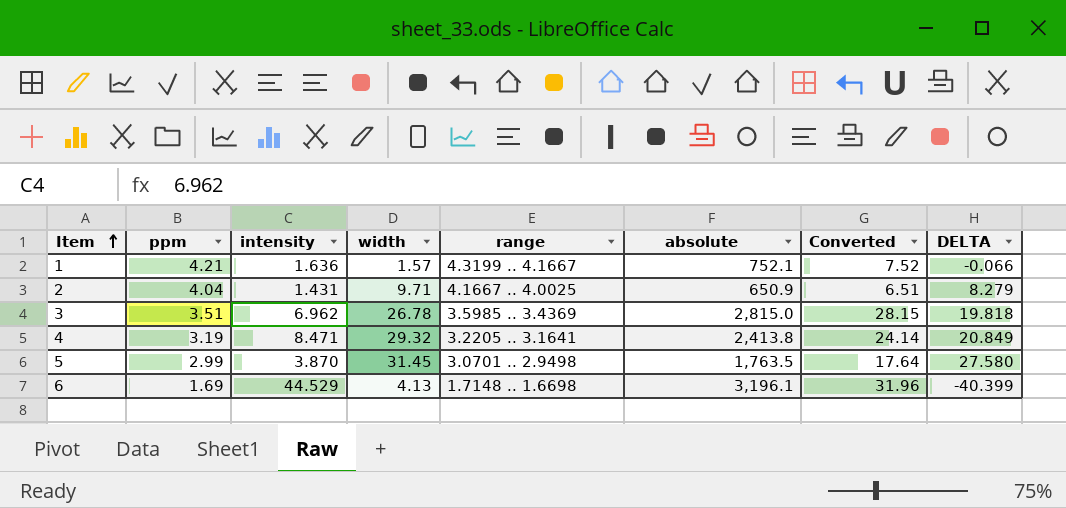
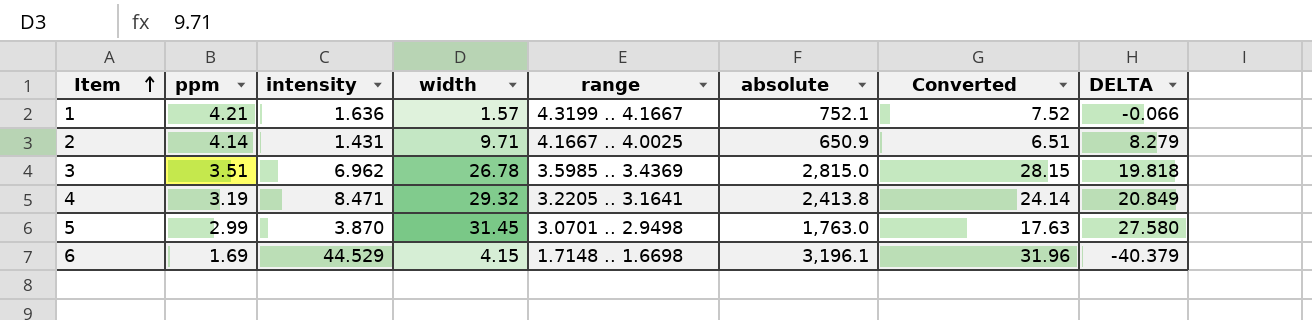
2 | ppm: 4.04 -> 4.14
5 | absolute: 1,763.5 -> 1,763.0
5 | Converted: 17.64 -> 17.63
6 | width: 4.13 -> 4.15
6 | DELTA: -40.399 -> -40.379

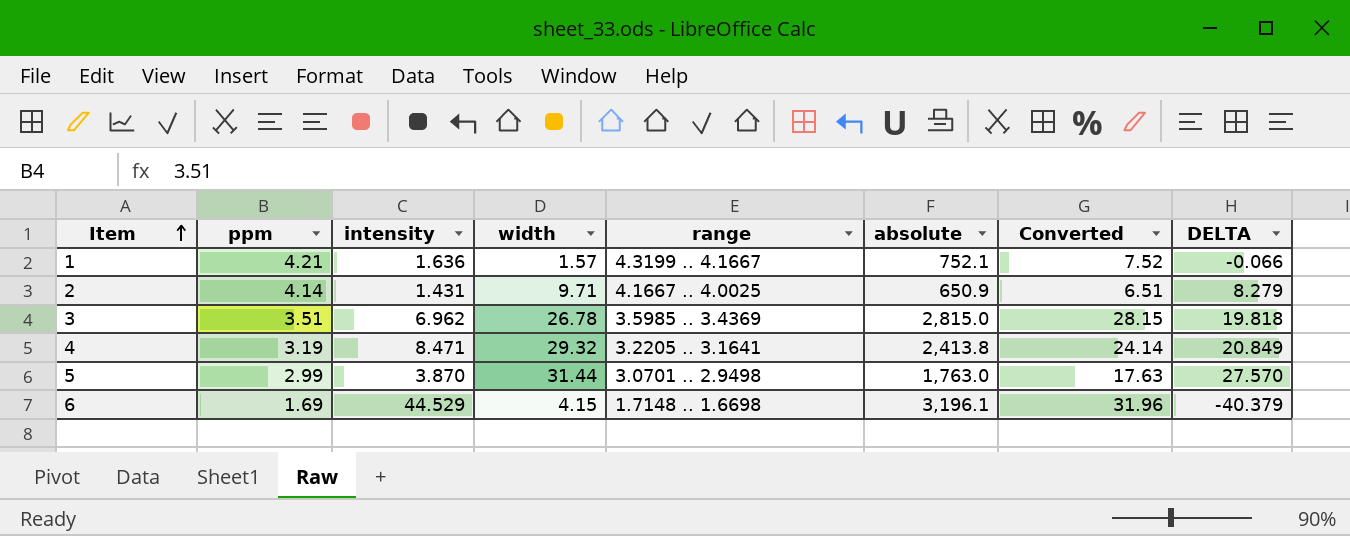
5 | width: 31.45 -> 31.44
5 | DELTA: 27.580 -> 27.570

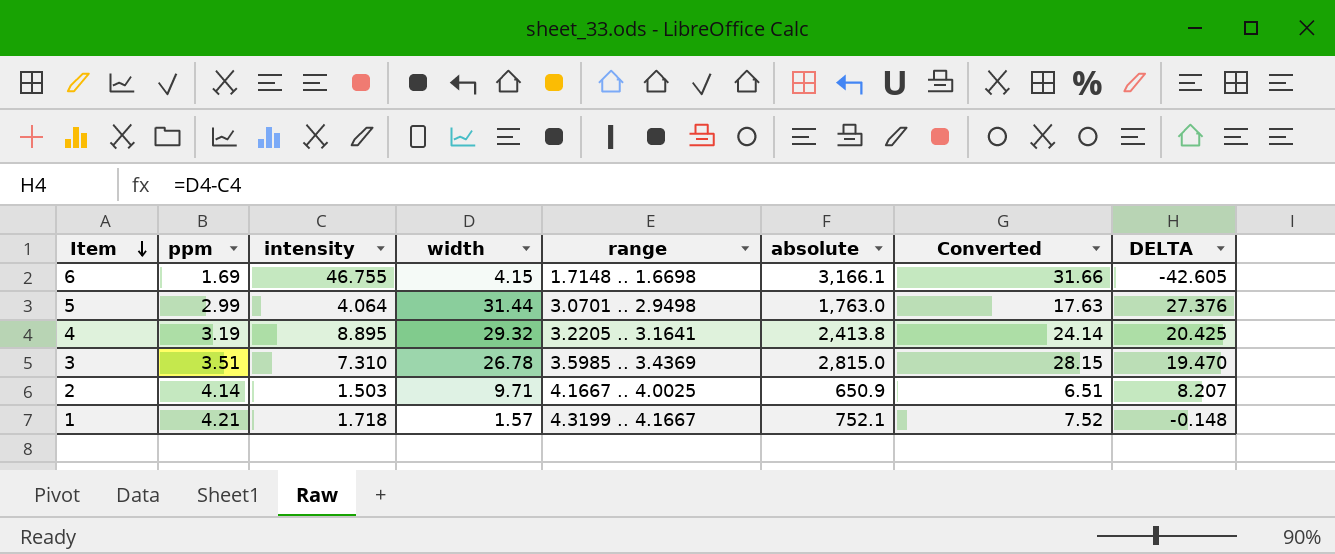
row order: Item ascending -> Item descending
6 | intensity: 44.529 -> 46.755
6 | absolute: 3,196.1 -> 3,166.1
6 | Converted: 31.96 -> 31.66
6 | DELTA: -40.379 -> -42.605
5 | intensity: 3.870 -> 4.064
5 | DELTA: 27.570 -> 27.376
4 | intensity: 8.471 -> 8.895
4 | DELTA: 20.849 -> 20.425
3 | intensity: 6.962 -> 7.310
3 | DELTA: 19.818 -> 19.470
2 | intensity: 1.431 -> 1.503
2 | DELTA: 8.279 -> 8.207
1 | intensity: 1.636 -> 1.718
1 | DELTA: -0.066 -> -0.148

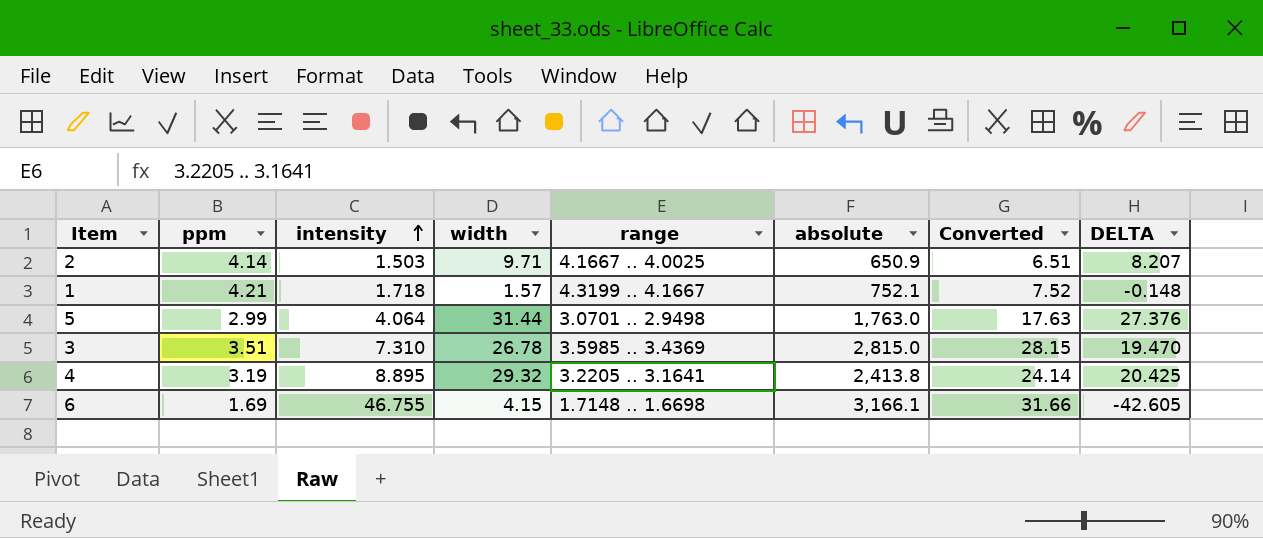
row order: Item descending -> intensity ascending

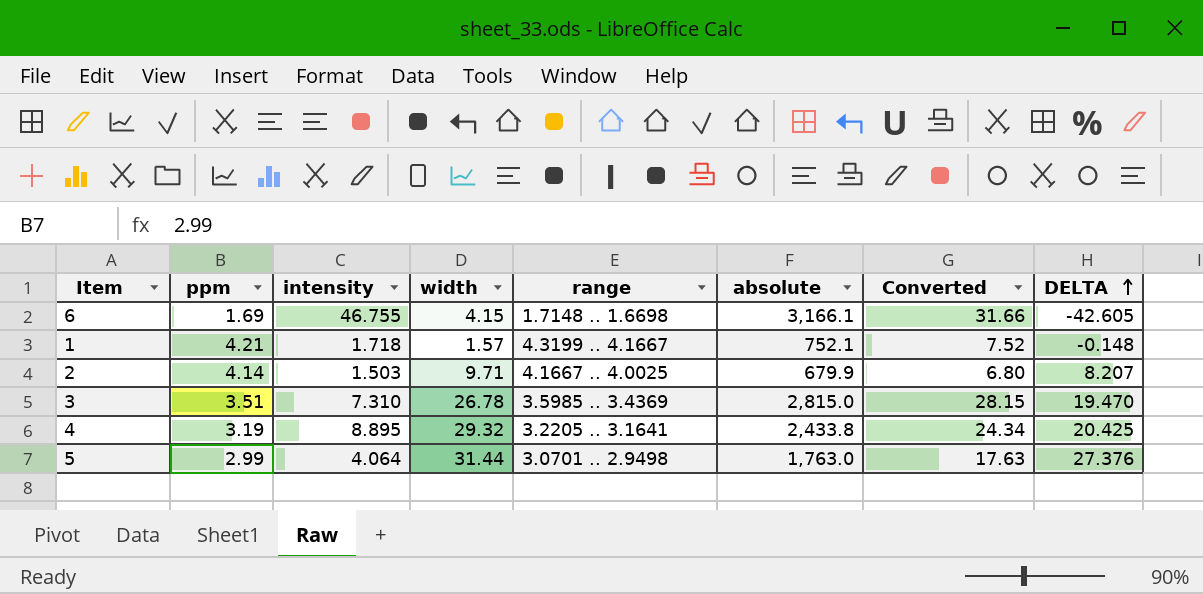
row order: intensity ascending -> DELTA ascending
2 | absolute: 650.9 -> 679.9
2 | Converted: 6.51 -> 6.80
4 | absolute: 2,413.8 -> 2,433.8
4 | Converted: 24.14 -> 24.34

